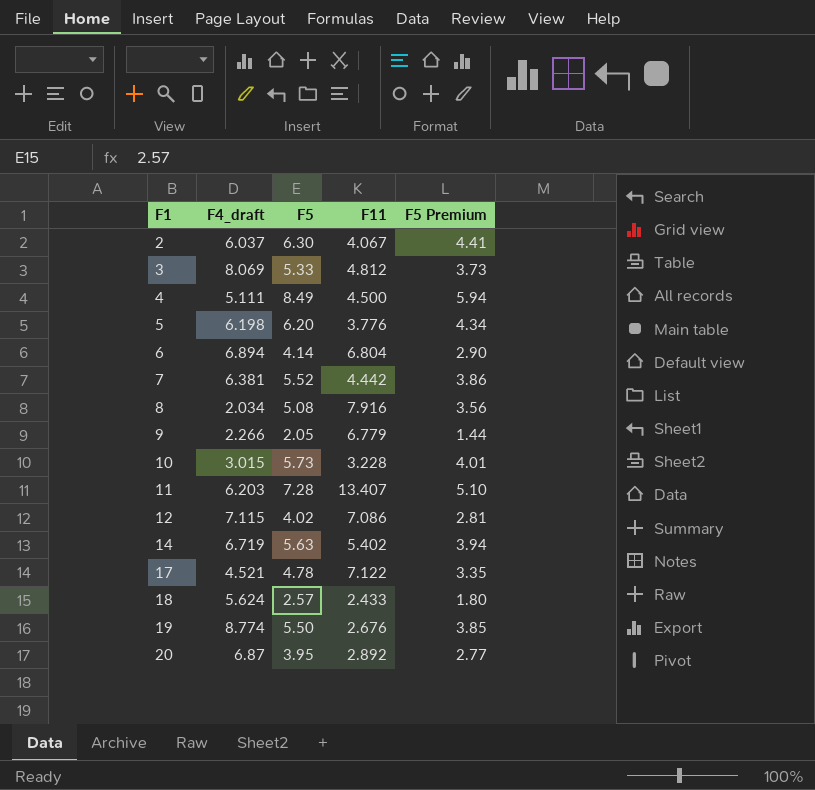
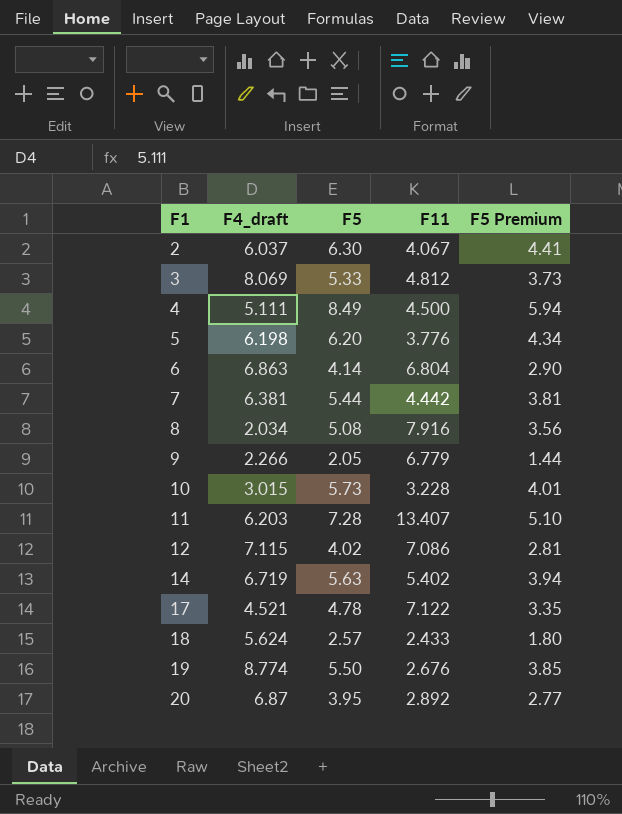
6 | F4_draft: 6.894 -> 6.863
7 | F5: 5.52 -> 5.44
7 | F5 Premium: 3.86 -> 3.81

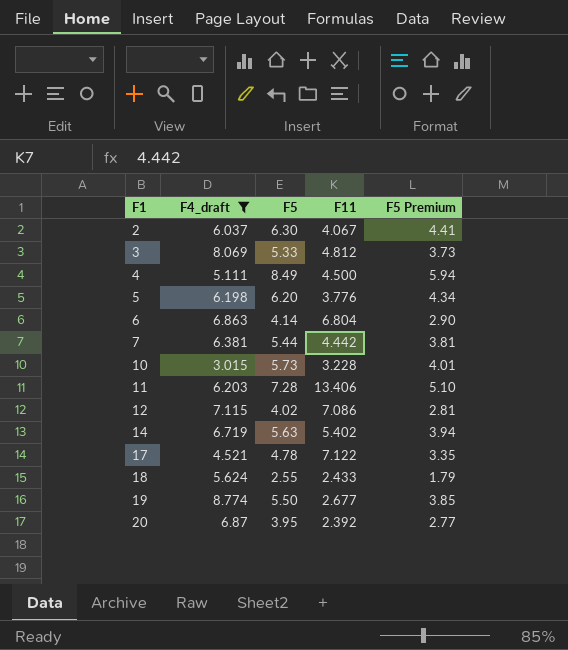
filter: none -> F4_draft >= 3.015
11 | F11: 13.407 -> 13.406
18 | F5: 2.57 -> 2.55
18 | F5 Premium: 1.80 -> 1.79
19 | F11: 2.676 -> 2.677
20 | F11: 2.892 -> 2.392

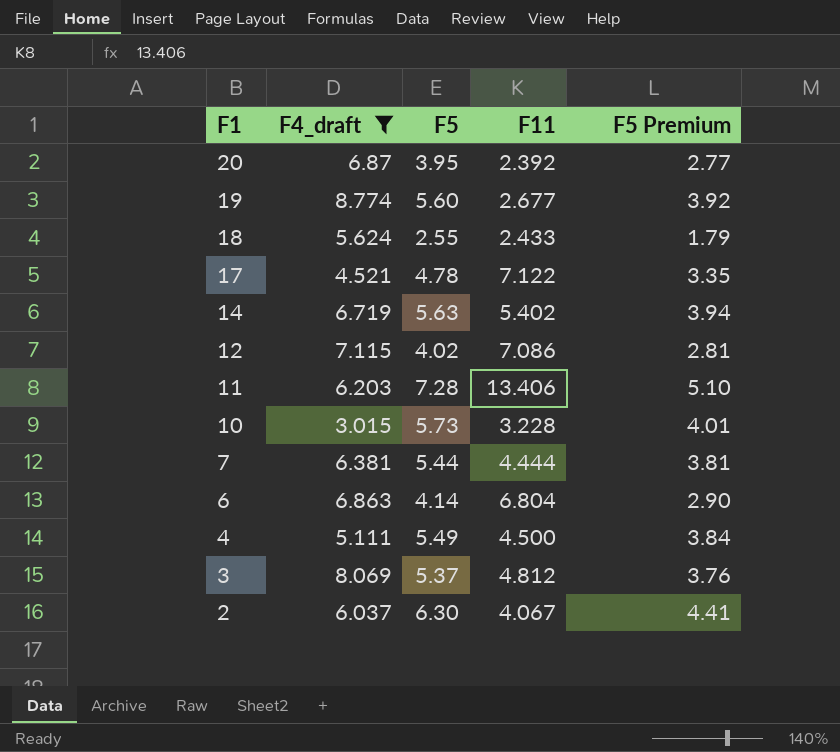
row order: F1 ascending -> F1 descending
row 5: 6.198 | 6.20 | 3.776 | 4.34 -> none
19 | F5: 5.50 -> 5.60
19 | F5 Premium: 3.85 -> 3.92
7 | F11: 4.442 -> 4.444
4 | F5: 8.49 -> 5.49
4 | F5 Premium: 5.94 -> 3.84
3 | F5: 5.33 -> 5.37
3 | F5 Premium: 3.73 -> 3.76

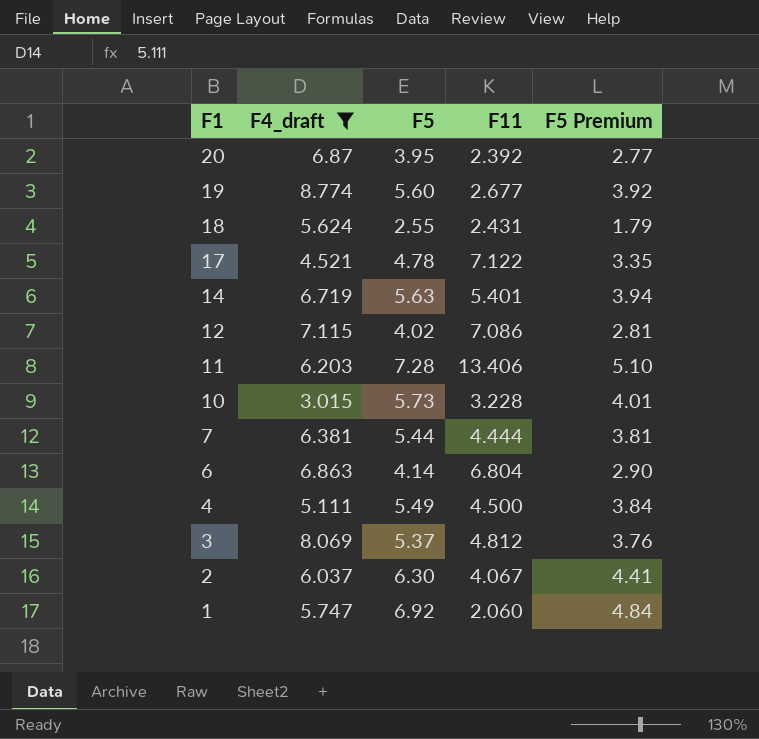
18 | F11: 2.433 -> 2.431
14 | F11: 5.402 -> 5.401
row 1: none -> 5.747 | 6.92 | 2.060 | 4.84

